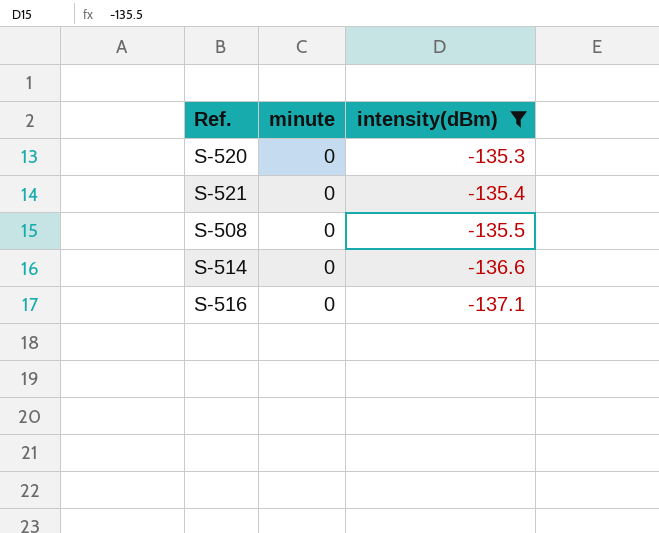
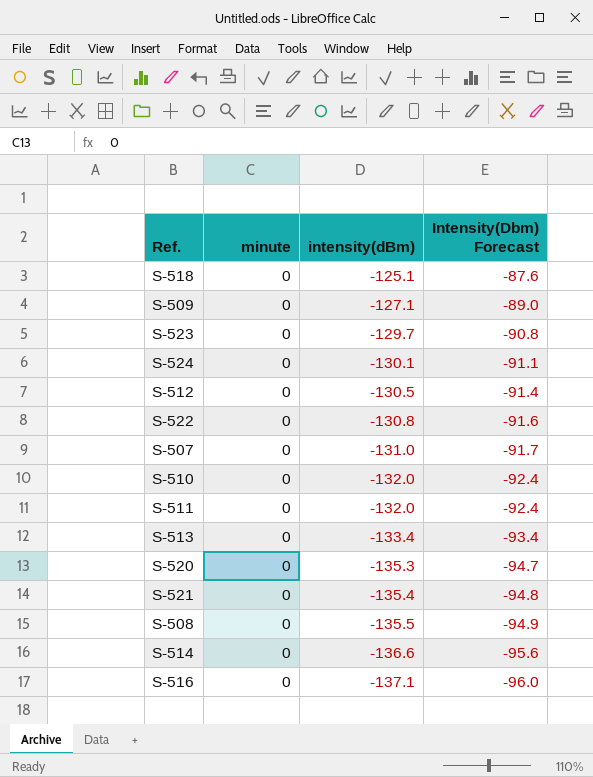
filter: intensity(dBm) <= -135.3 -> none
column Intensity(Dbm) Forecast | formula: none -> [intensity(dBm)] * 0.7

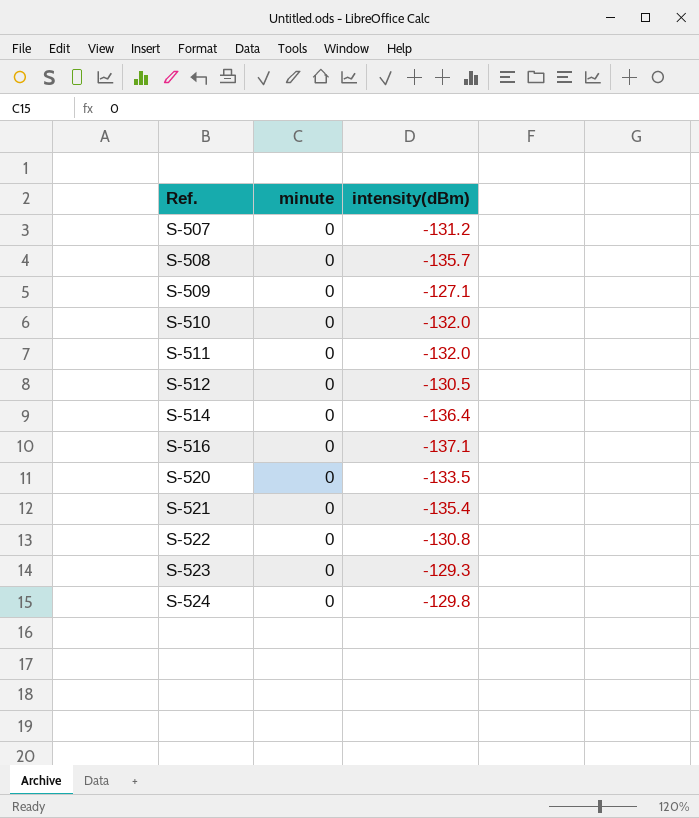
row order: intensity(dBm) descending -> Ref. ascending
column Intensity(Dbm) Forecast | formula: [intensity(dBm)] * 0.7 -> none
row S-518: 0 | -125.1 | -87.6 -> none
row S-513: 0 | -133.4 | -93.4 -> none
S-507 | intensity(dBm): -131.0 -> -131.2
S-508 | intensity(dBm): -135.5 -> -135.7
S-514 | intensity(dBm): -136.6 -> -136.4
S-520 | intensity(dBm): -135.3 -> -133.5
S-523 | intensity(dBm): -129.7 -> -129.3
S-524 | intensity(dBm): -130.1 -> -129.8

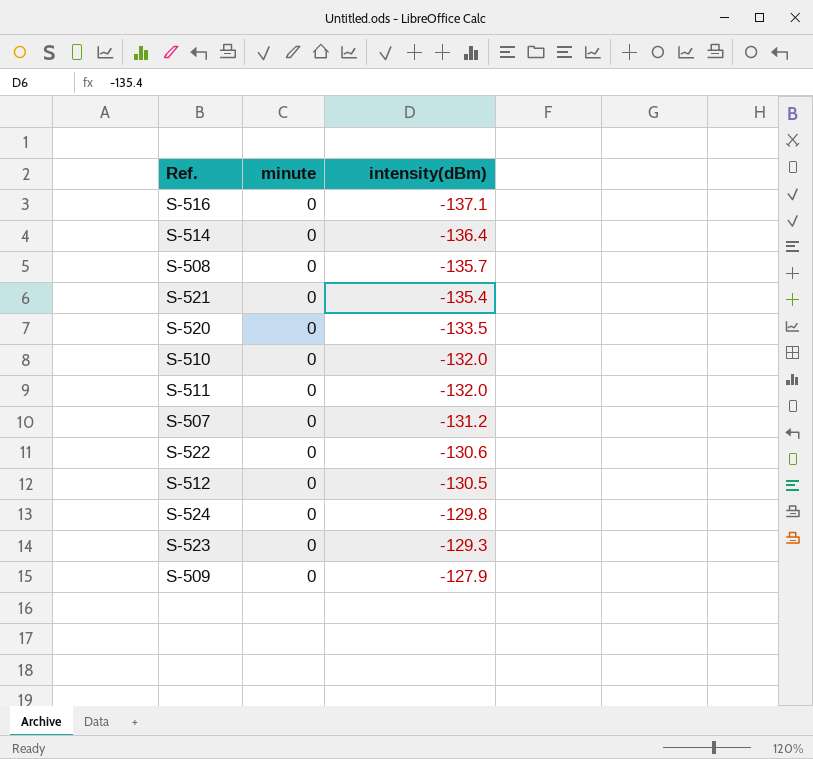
row order: Ref. ascending -> intensity(dBm) ascending
S-522 | intensity(dBm): -130.8 -> -130.6
S-509 | intensity(dBm): -127.1 -> -127.9

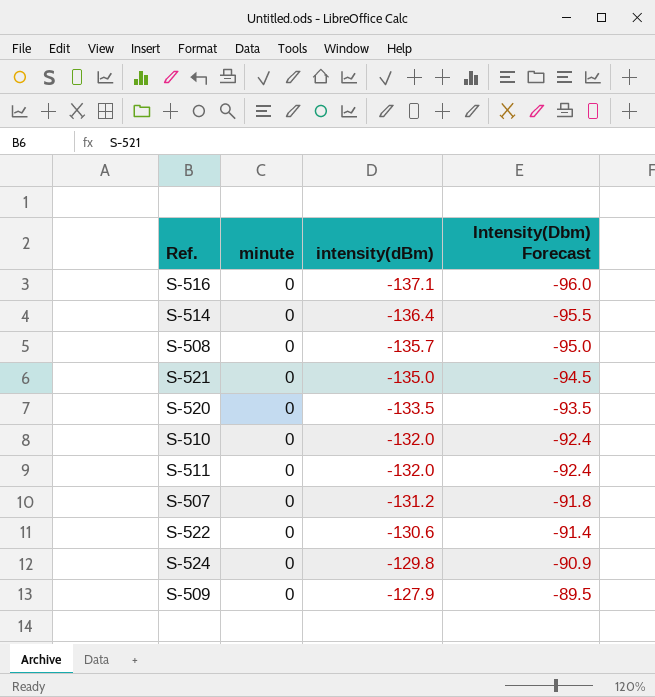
column Intensity(Dbm) Forecast | formula: none -> [intensity(dBm)] * 0.7
row S-512: 0 | -130.5 -> none
row S-523: 0 | -129.3 -> none
S-521 | intensity(dBm): -135.4 -> -135.0

